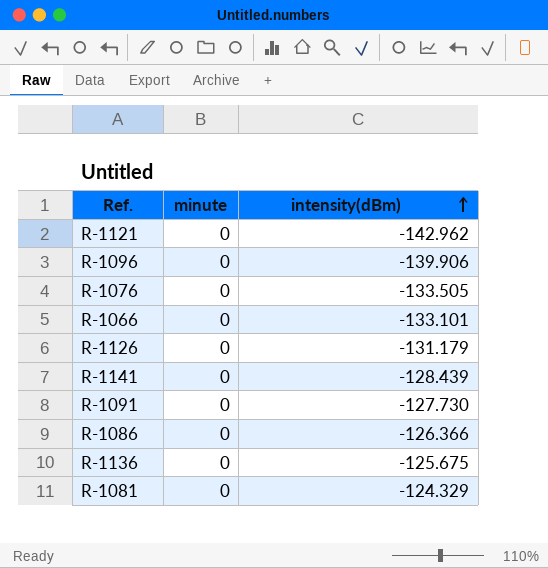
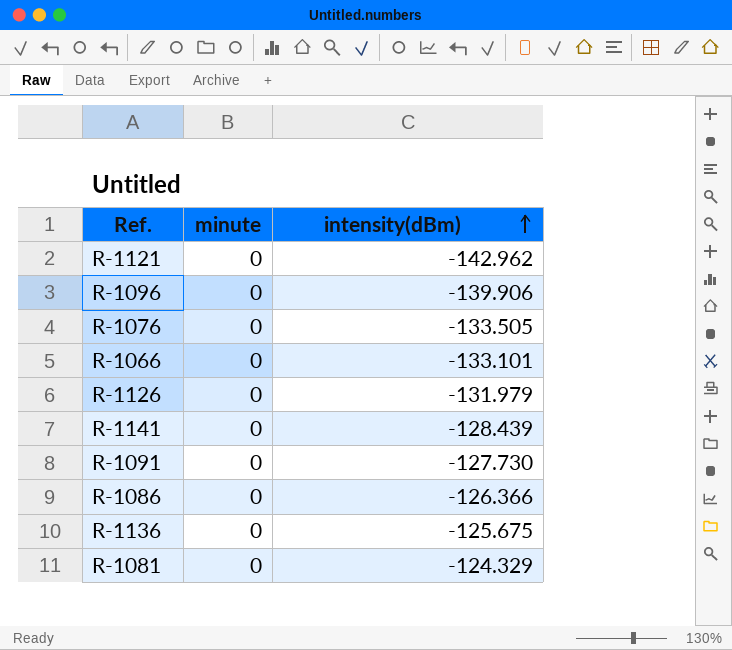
R-1126 | intensity(dBm): -131.179 -> -131.979

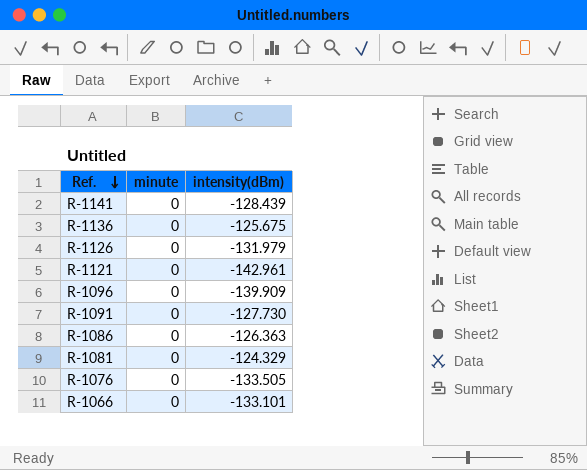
row order: intensity(dBm) ascending -> Ref. descending
R-1121 | intensity(dBm): -142.962 -> -142.961
R-1096 | intensity(dBm): -139.906 -> -139.909
R-1086 | intensity(dBm): -126.366 -> -126.363

